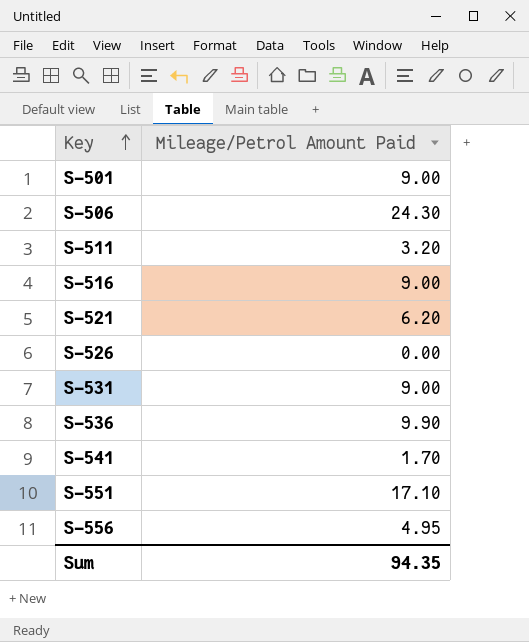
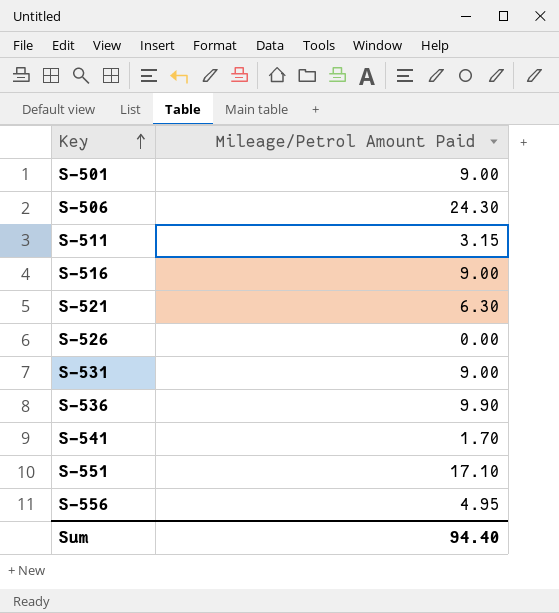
S-511 | Mileage/Petrol Amount Paid: 3.20 -> 3.15
S-521 | Mileage/Petrol Amount Paid: 6.20 -> 6.30
Sum | Mileage/Petrol Amount Paid: 94.35 -> 94.40

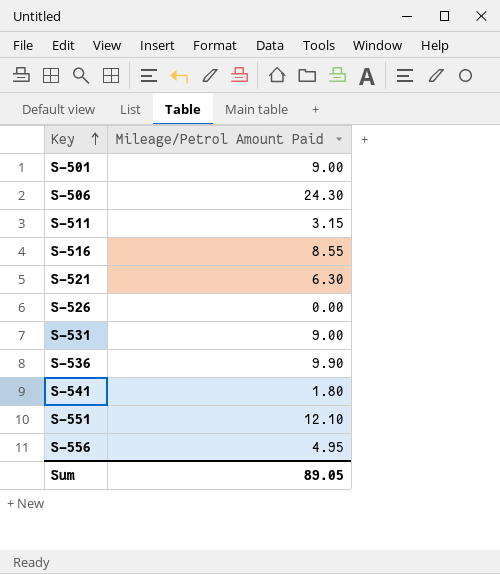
S-516 | Mileage/Petrol Amount Paid: 9.00 -> 8.55
S-541 | Mileage/Petrol Amount Paid: 1.70 -> 1.80
S-551 | Mileage/Petrol Amount Paid: 17.10 -> 12.10
Sum | Mileage/Petrol Amount Paid: 94.40 -> 89.05

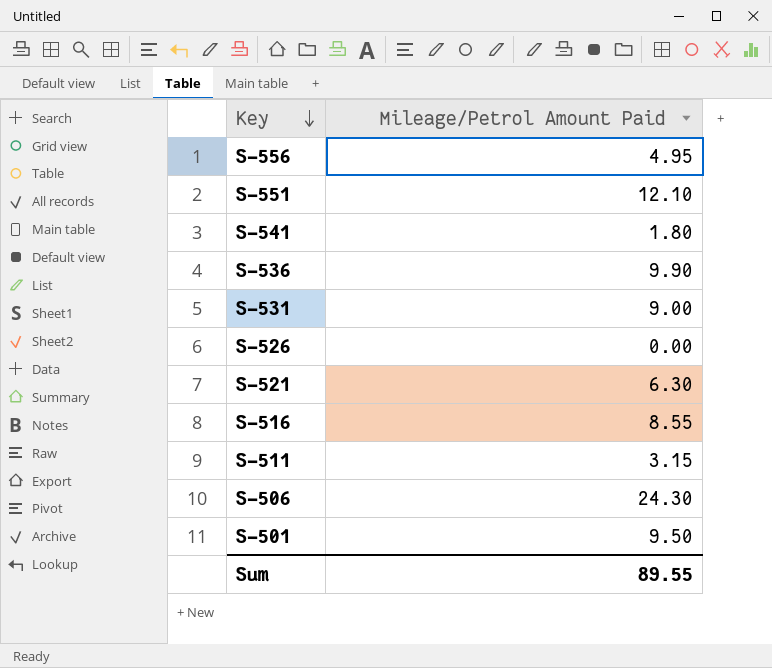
row order: Key ascending -> Key descending
S-501 | Mileage/Petrol Amount Paid: 9.00 -> 9.50
Sum | Mileage/Petrol Amount Paid: 89.05 -> 89.55

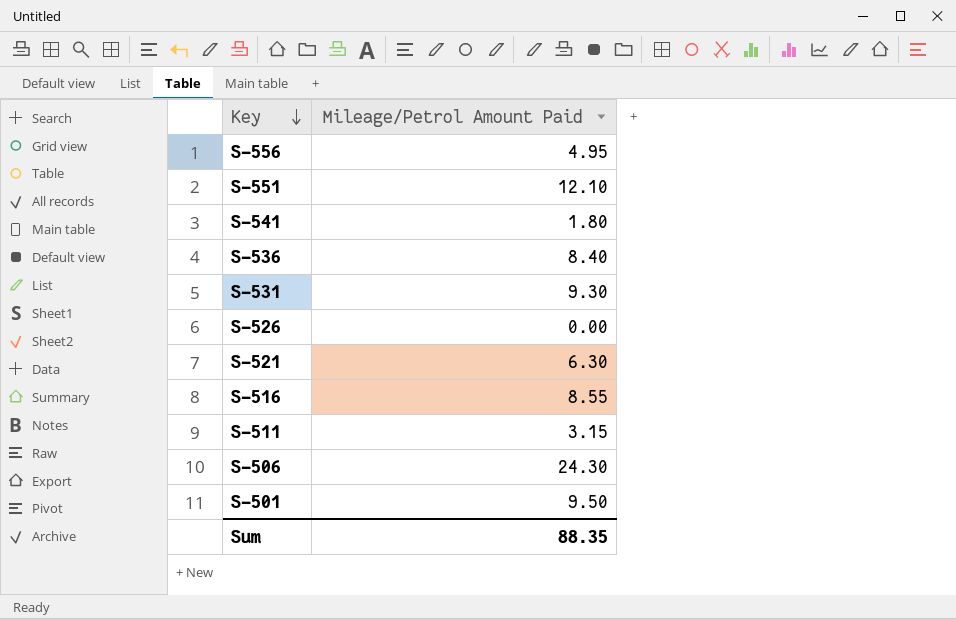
S-536 | Mileage/Petrol Amount Paid: 9.90 -> 8.40
S-531 | Mileage/Petrol Amount Paid: 9.00 -> 9.30
Sum | Mileage/Petrol Amount Paid: 89.55 -> 88.35

